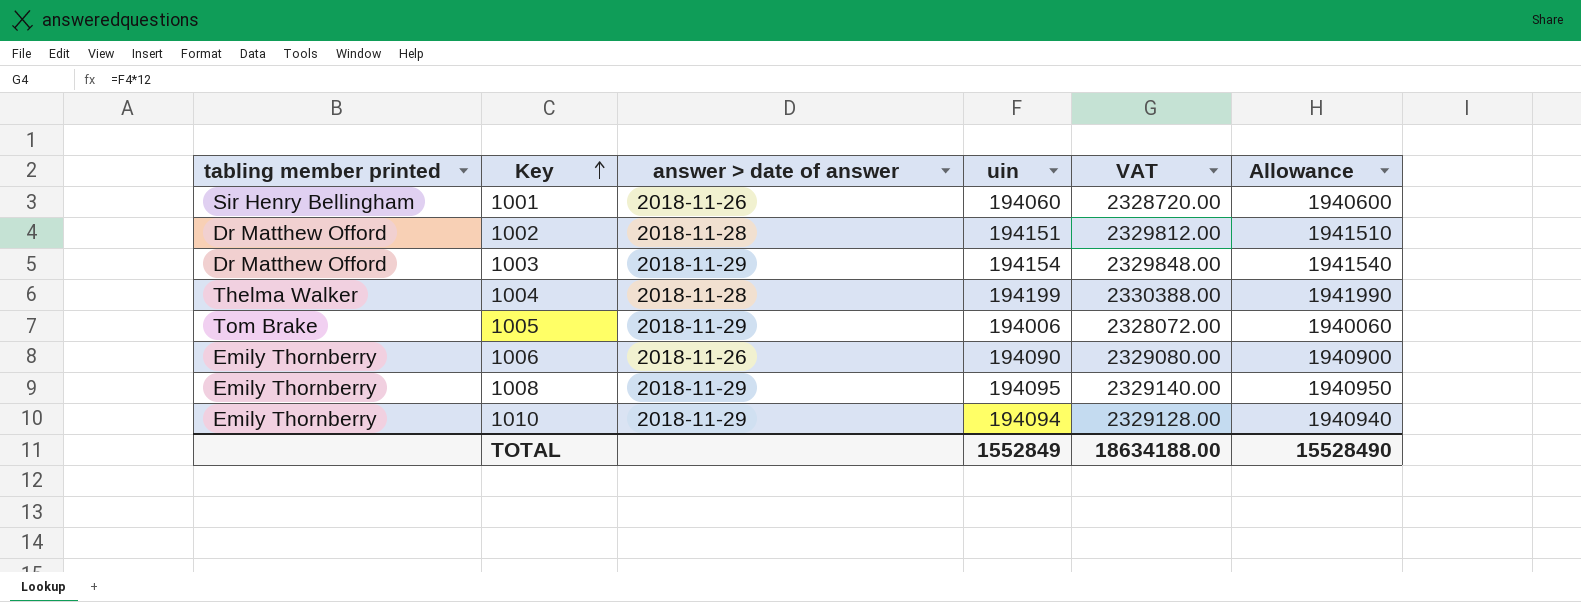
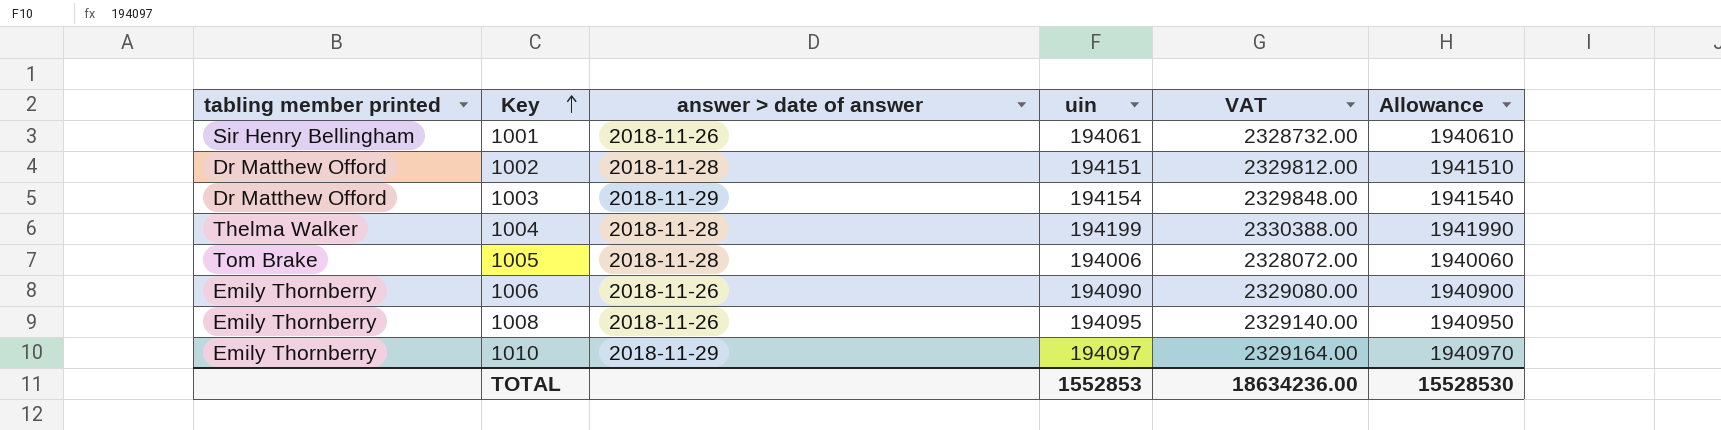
1001 | uin: 194060 -> 194061
1001 | VAT: 2328720.00 -> 2328732.00
1001 | Allowance: 1940600 -> 1940610
1005 | answer > date of answer: 2018-11-29 -> 2018-11-28
1008 | answer > date of answer: 2018-11-29 -> 2018-11-26
1010 | uin: 194094 -> 194097
1010 | VAT: 2329128.00 -> 2329164.00
1010 | Allowance: 1940940 -> 1940970
TOTAL | uin: 1552849 -> 1552853
TOTAL | VAT: 18634188.00 -> 18634236.00
TOTAL | Allowance: 15528490 -> 15528530

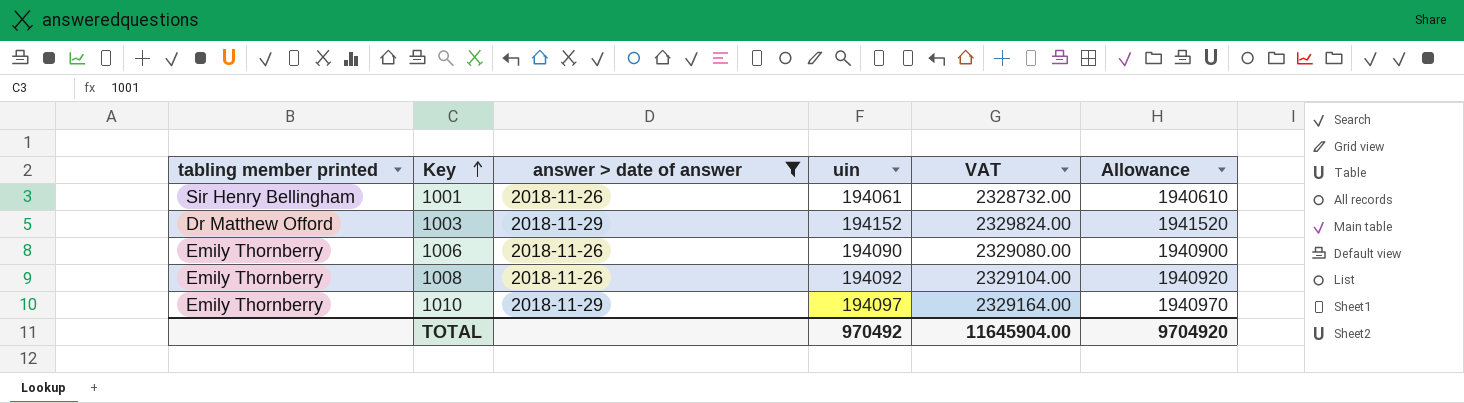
filter: none -> answer > date of answer != 2018-11-28
1003 | uin: 194154 -> 194152
1003 | VAT: 2329848.00 -> 2329824.00
1003 | Allowance: 1941540 -> 1941520
1008 | uin: 194095 -> 194092
1008 | VAT: 2329140.00 -> 2329104.00
1008 | Allowance: 1940950 -> 1940920
TOTAL | uin: 1552853 -> 970492
TOTAL | VAT: 18634236.00 -> 11645904.00
TOTAL | Allowance: 15528530 -> 9704920

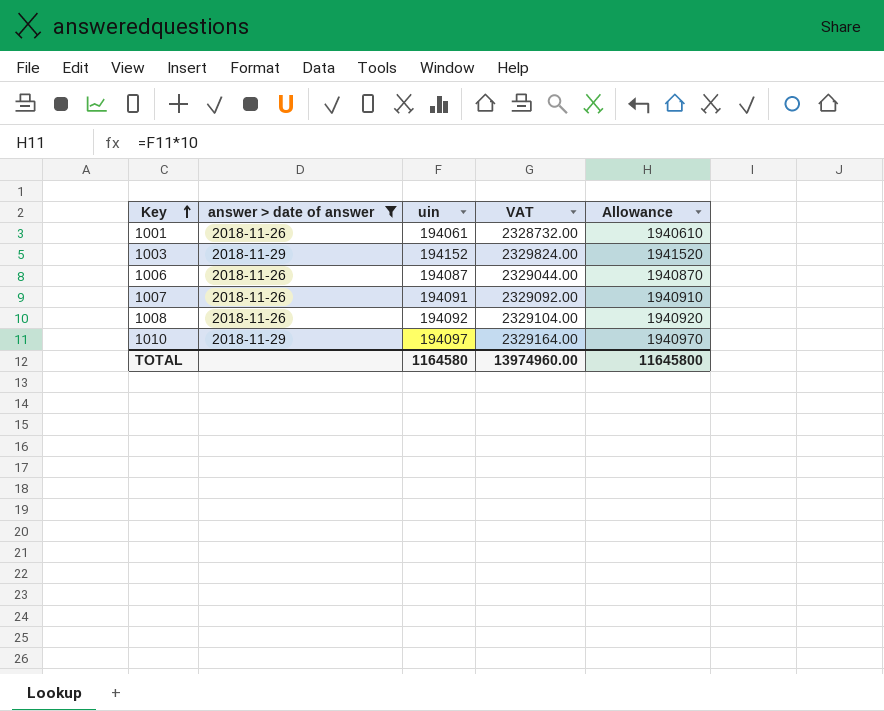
column tabling member printed | position: 1 -> none
1006 | uin: 194090 -> 194087
1006 | VAT: 2329080.00 -> 2329044.00
1006 | Allowance: 1940900 -> 1940870
row 1007: none -> 2018-11-26 | 194091 | 2329092.00 | 1940910
TOTAL | uin: 970492 -> 1164580
TOTAL | VAT: 11645904.00 -> 13974960.00
TOTAL | Allowance: 9704920 -> 11645800

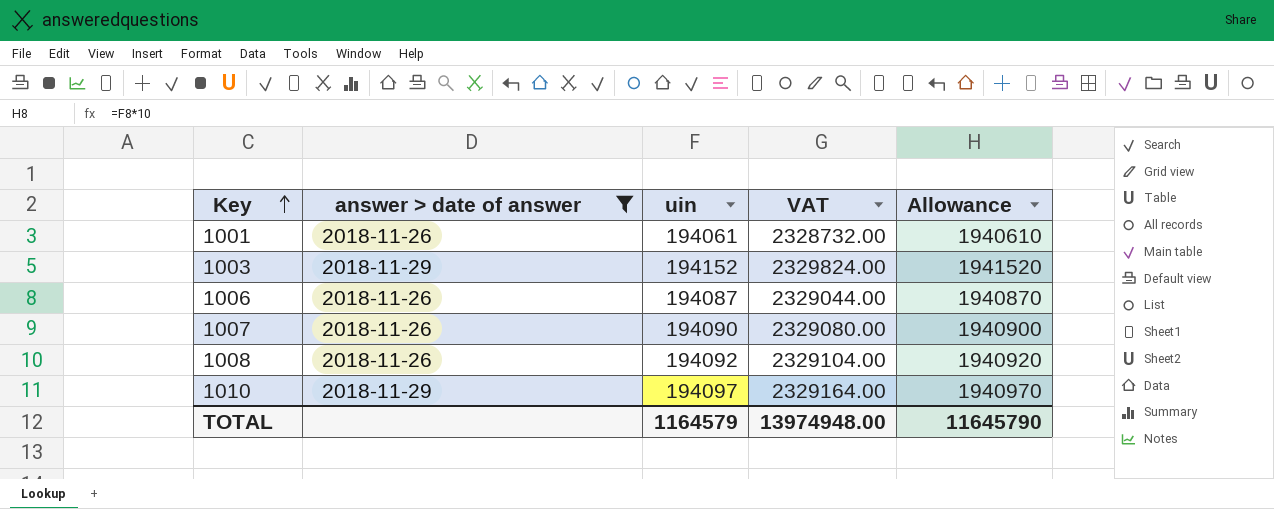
1007 | uin: 194091 -> 194090
1007 | VAT: 2329092.00 -> 2329080.00
1007 | Allowance: 1940910 -> 1940900
TOTAL | uin: 1164580 -> 1164579
TOTAL | VAT: 13974960.00 -> 13974948.00
TOTAL | Allowance: 11645800 -> 11645790

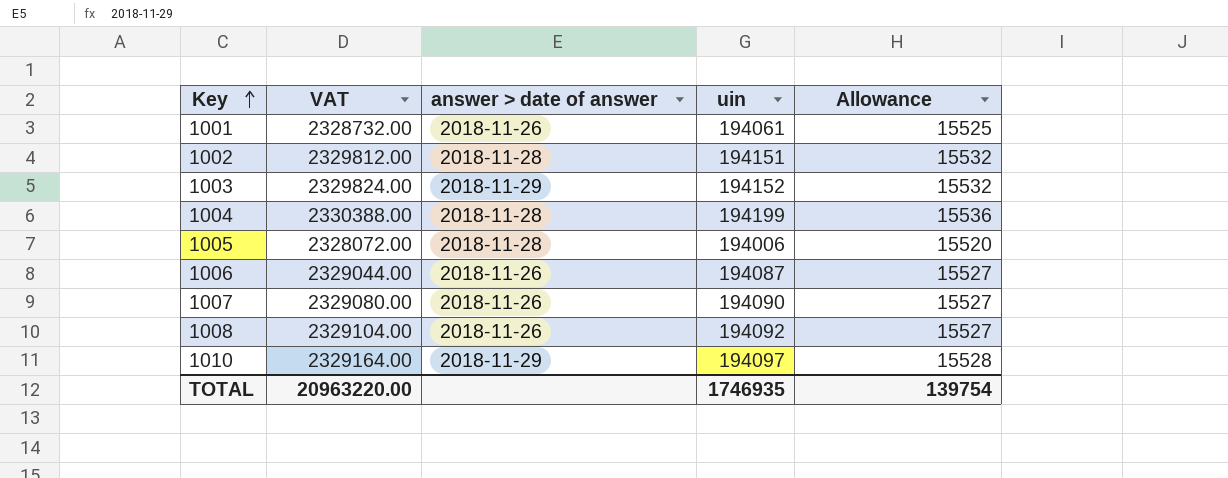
filter: answer > date of answer != 2018-11-28 -> none
column VAT | position: 4 -> 2
column Allowance | formula: [uin] * 10 -> [uin] * 0.08
TOTAL | VAT: 13974948.00 -> 20963220.00
TOTAL | uin: 1164579 -> 1746935
TOTAL | Allowance: 11645790 -> 139754

